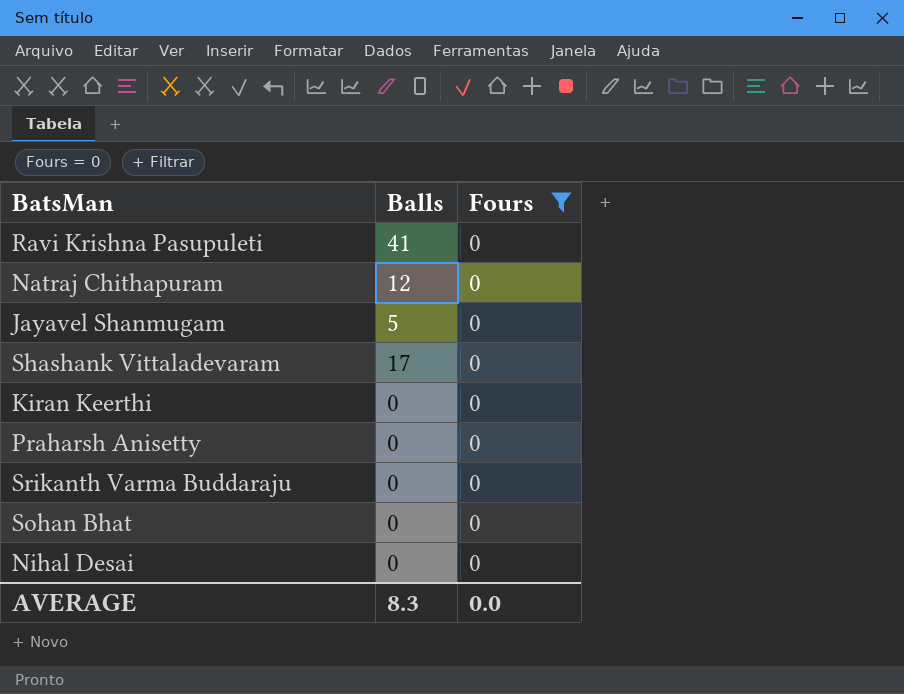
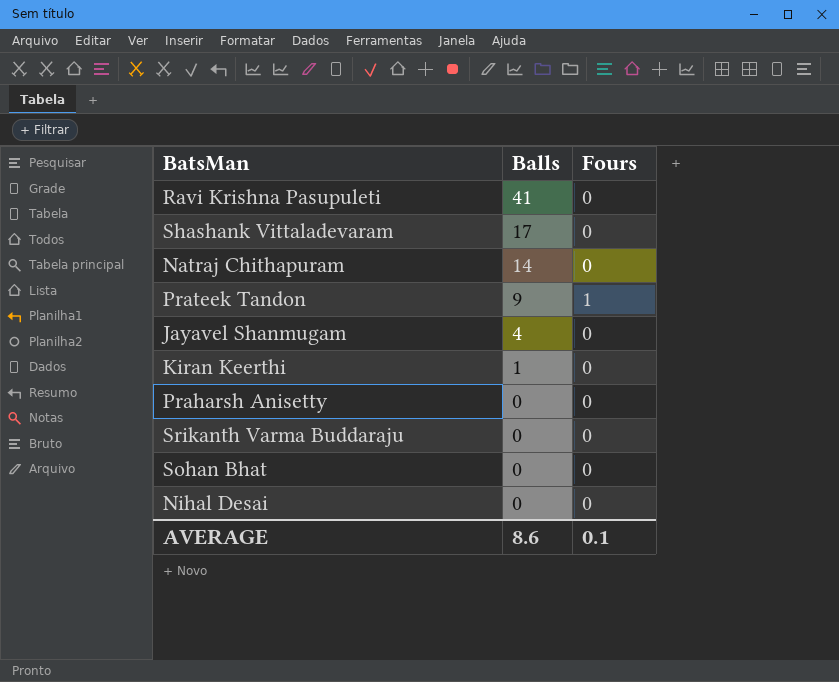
filter: Fours = 0 -> none
row order: none -> Balls descending
Natraj Chithapuram | Balls: 12 -> 14
Jayavel Shanmugam | Balls: 5 -> 4
Kiran Keerthi | Balls: 0 -> 1
AVERAGE | Balls: 8.3 -> 8.6
AVERAGE | Fours: 0.0 -> 0.1

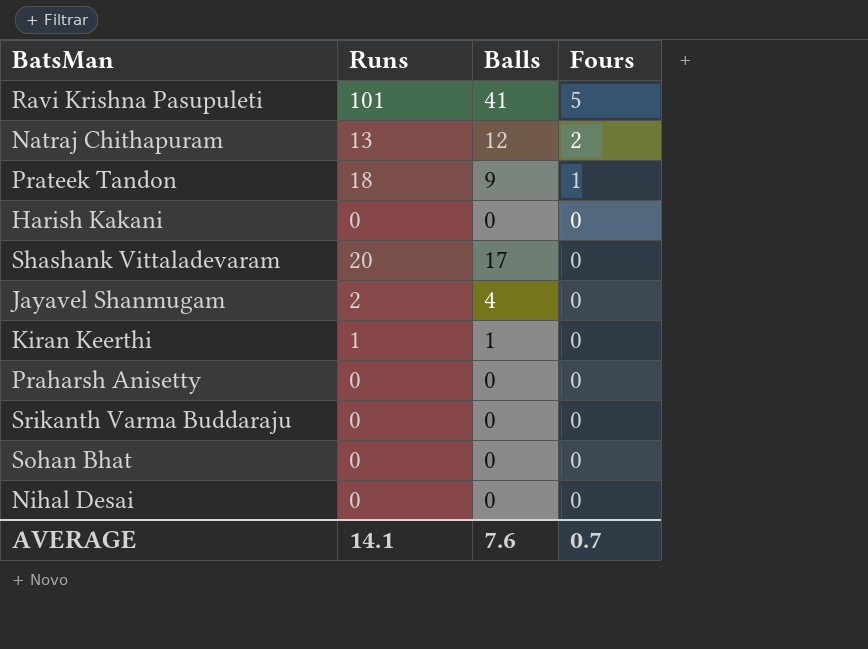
row order: Balls descending -> Fours descending
column Runs | position: none -> 2
Ravi Krishna Pasupuleti | Fours: 0 -> 5
Natraj Chithapuram | Balls: 14 -> 12
Natraj Chithapuram | Fours: 0 -> 2
row Harish Kakani: none -> 0 | 0 | 0
AVERAGE | Balls: 8.6 -> 7.6
AVERAGE | Fours: 0.1 -> 0.7

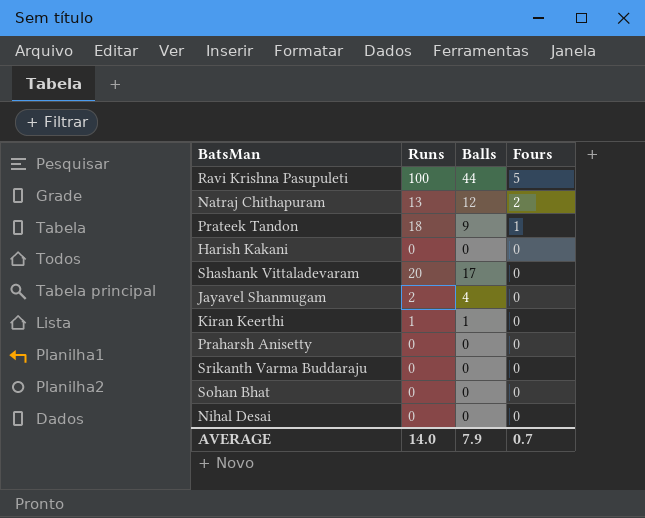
Ravi Krishna Pasupuleti | Runs: 101 -> 100
Ravi Krishna Pasupuleti | Balls: 41 -> 44
AVERAGE | Runs: 14.1 -> 14.0
AVERAGE | Balls: 7.6 -> 7.9

